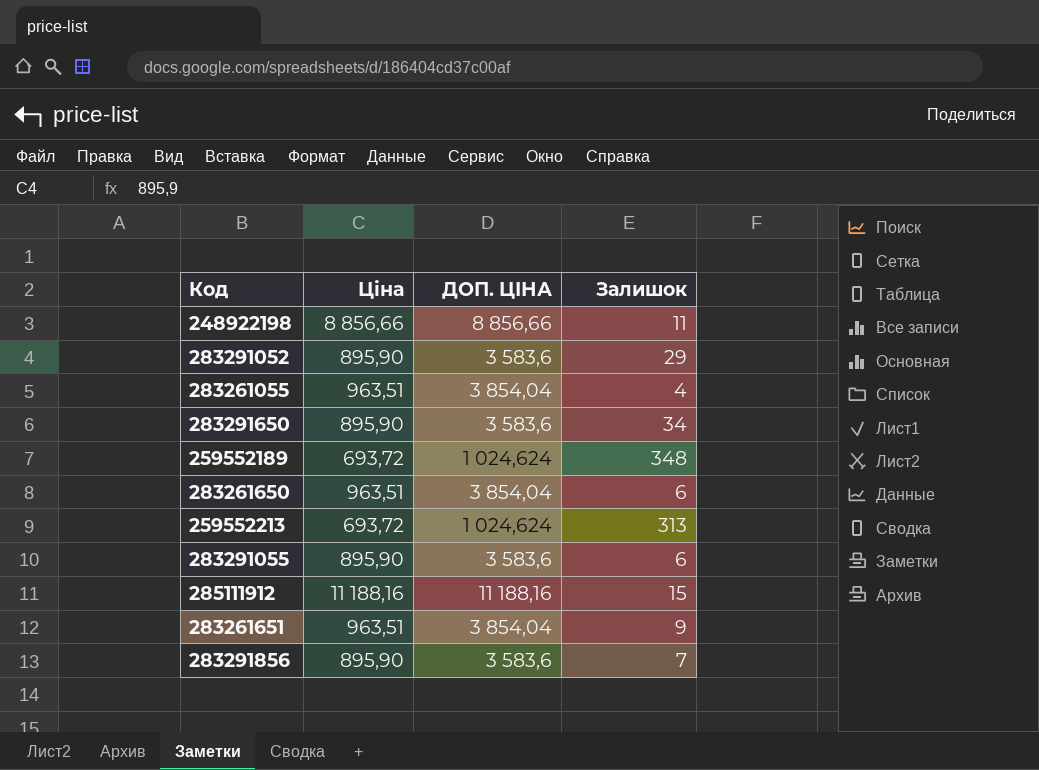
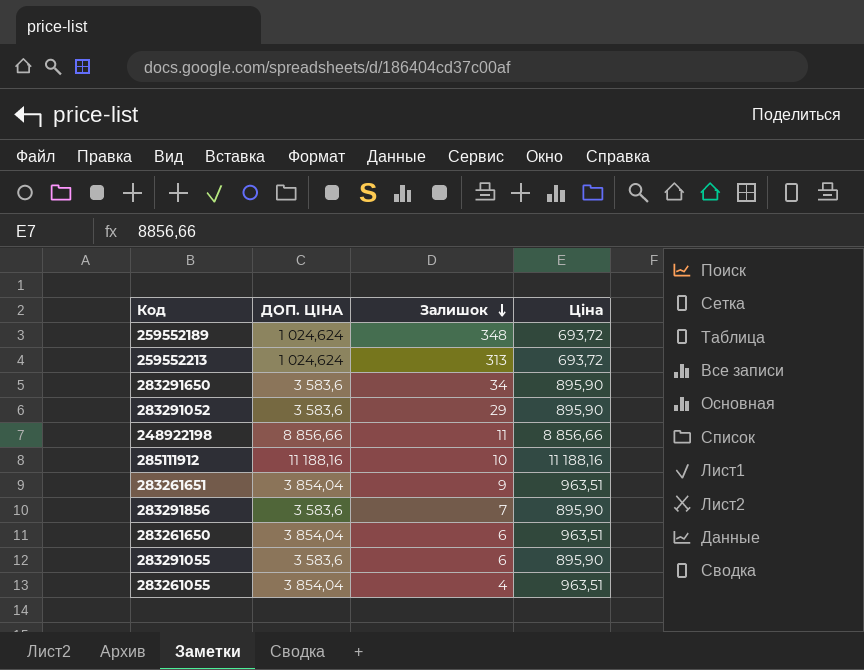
row order: none -> Залишок descending
column Ціна | position: 2 -> 4
285111912 | Залишок: 15 -> 10

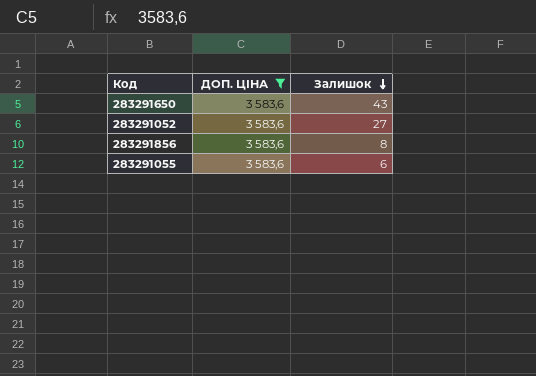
filter: none -> ДОП. ЦІНА = 3 583,6
column Ціна | position: 4 -> none
283291650 | Залишок: 34 -> 43
283291052 | Залишок: 29 -> 27
283291856 | Залишок: 7 -> 8

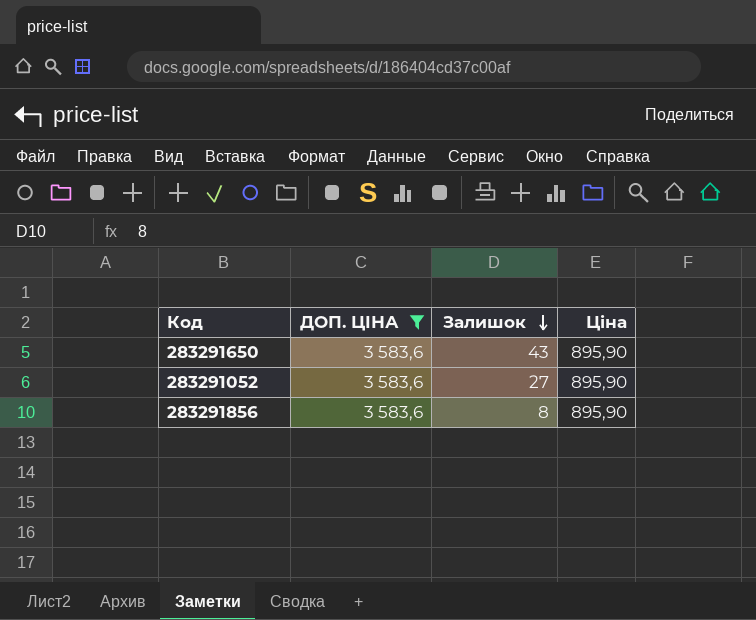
column Ціна | position: none -> 4
row 283291055: 3 583,6 | 6 -> none

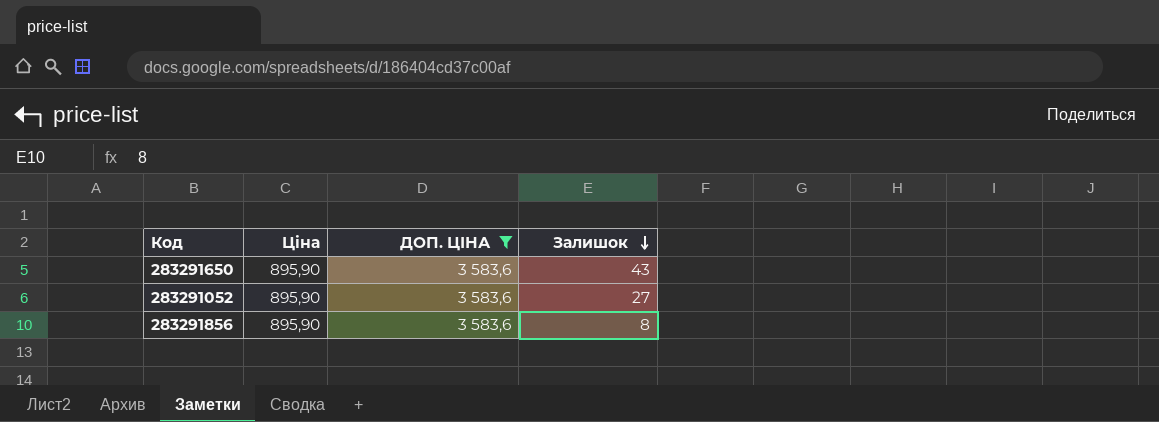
column Ціна | position: 4 -> 2

